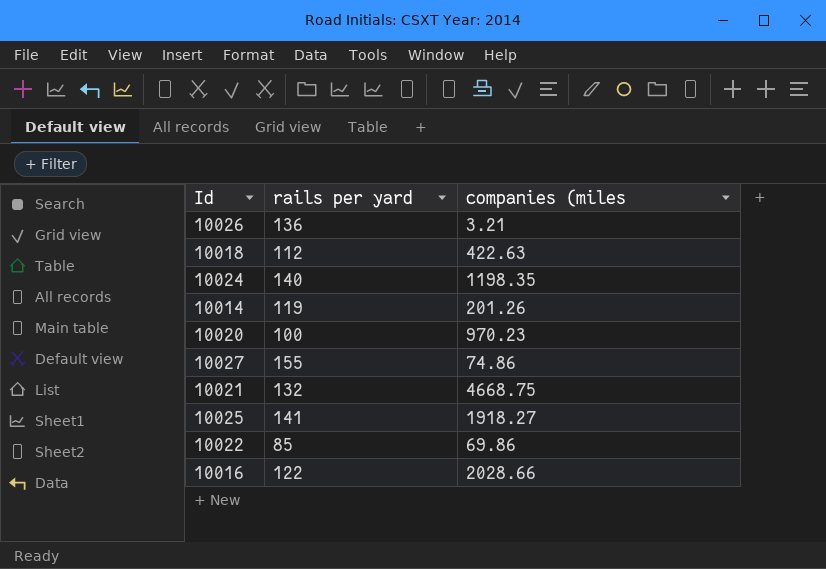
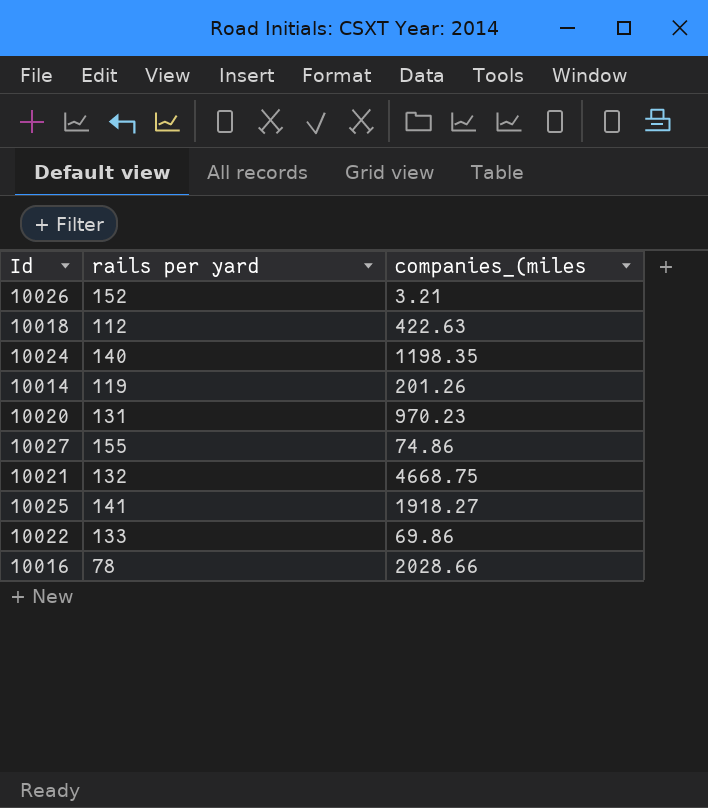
column name: companies (miles -> companies_(miles
10026 | rails per yard: 136 -> 152
10020 | rails per yard: 100 -> 131
10022 | rails per yard: 85 -> 133
10016 | rails per yard: 122 -> 78

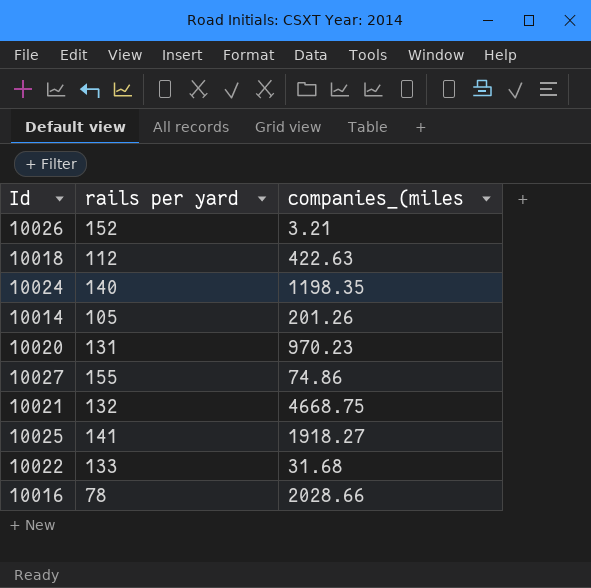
10014 | rails per yard: 119 -> 105
10022 | companies_(miles: 69.86 -> 31.68

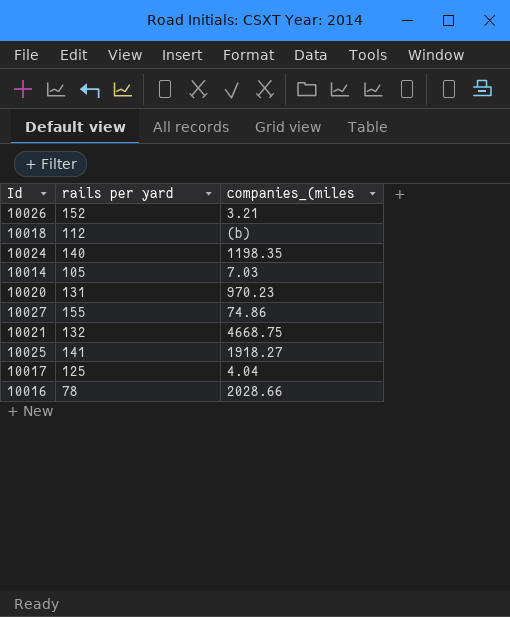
row 10022: 133 | 31.68 -> none
10018 | companies_(miles: 422.63 -> (b)
10014 | companies_(miles: 201.26 -> 7.03
row 10017: none -> 125 | 4.04

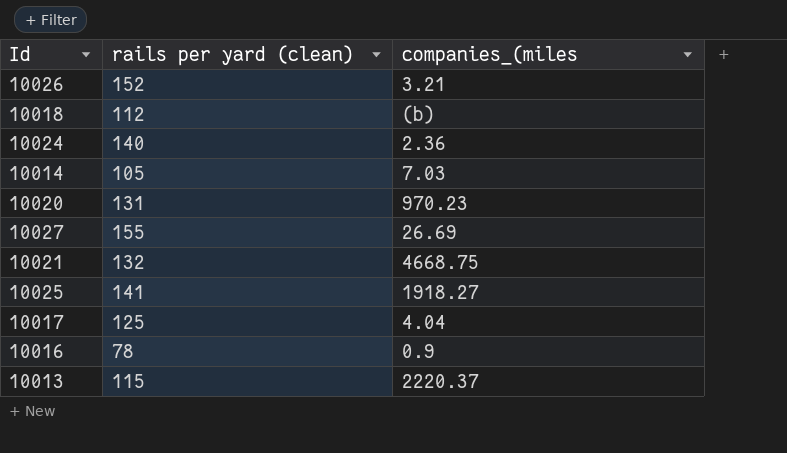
column name: rails per yard -> rails per yard (clean)
10024 | companies_(miles: 1198.35 -> 2.36
10027 | companies_(miles: 74.86 -> 26.69
10016 | companies_(miles: 2028.66 -> 0.9
row 10013: none -> 115 | 2220.37

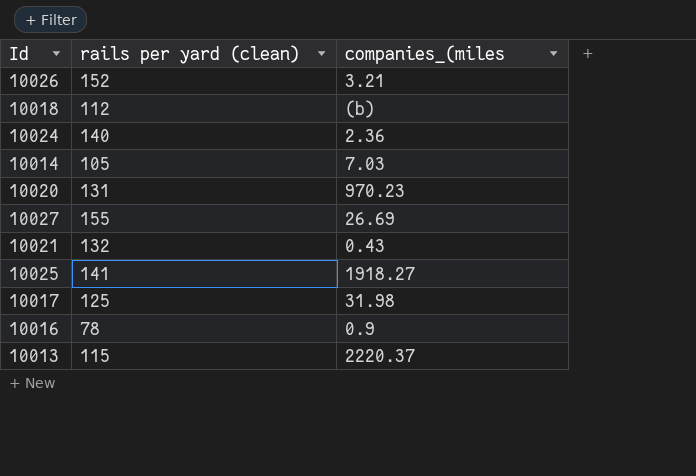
10021 | companies_(miles: 4668.75 -> 0.43
10017 | companies_(miles: 4.04 -> 31.98

